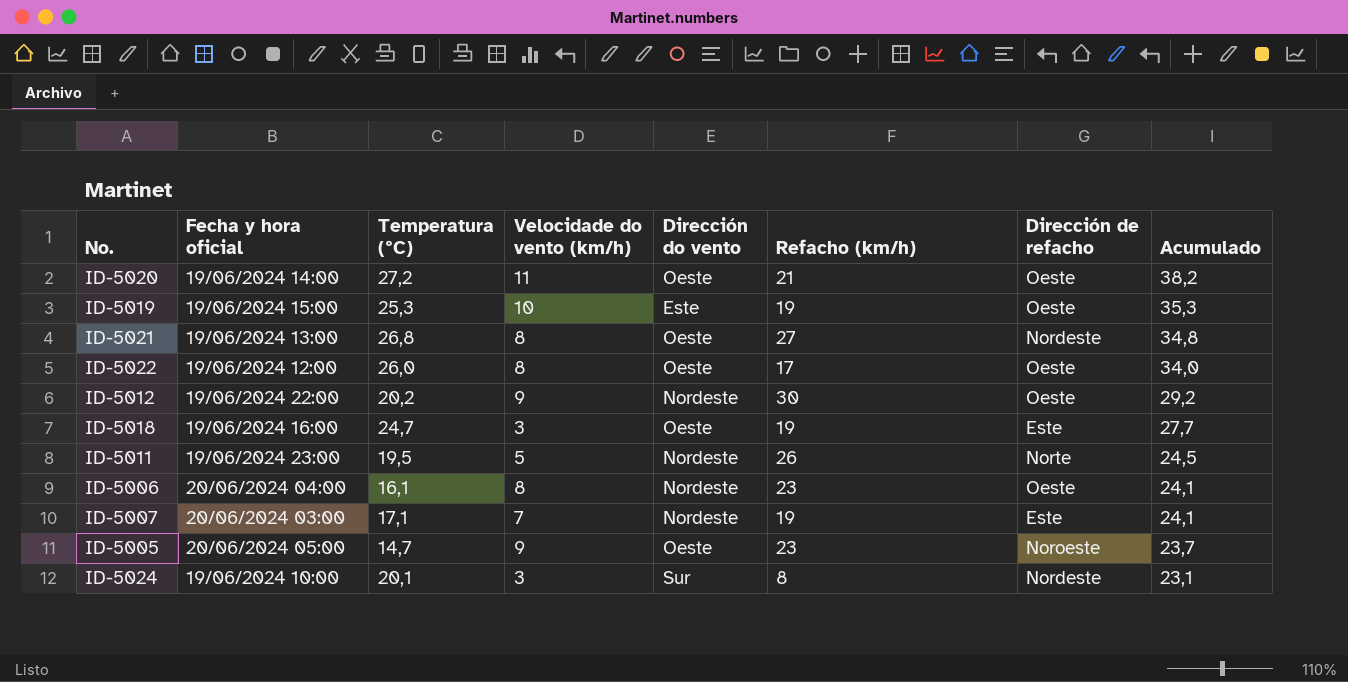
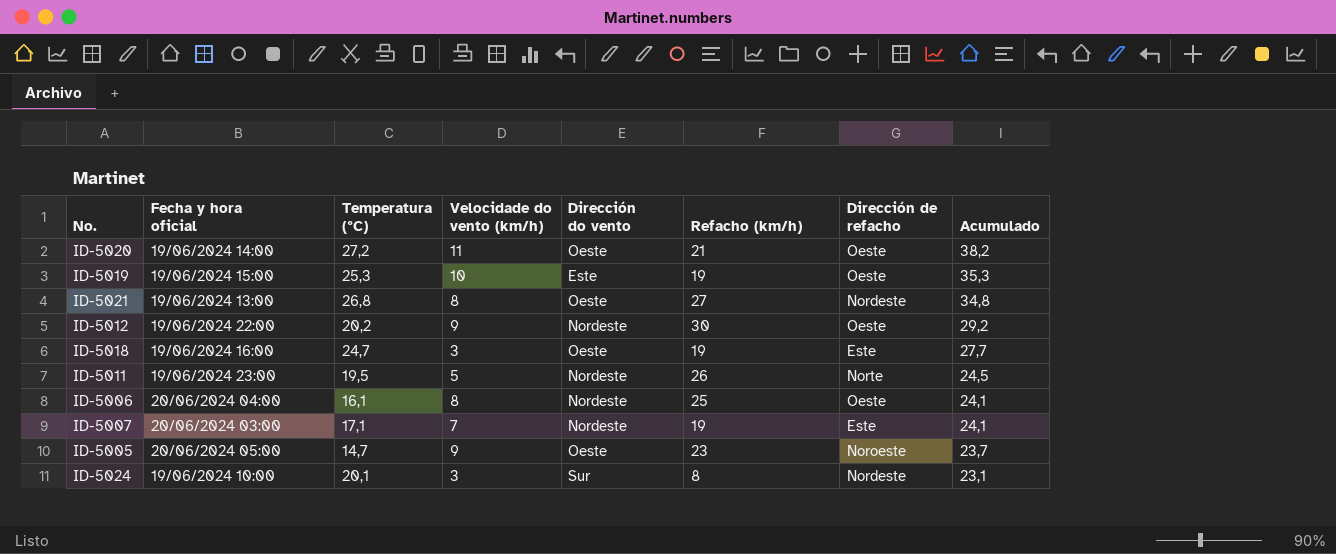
row ID-5022: 19/06/2024 12:00 | 26,0 | 8 | Oeste | 17 | Oeste | 34,0 -> none
ID-5006 | Refacho (km/h): 23 -> 25

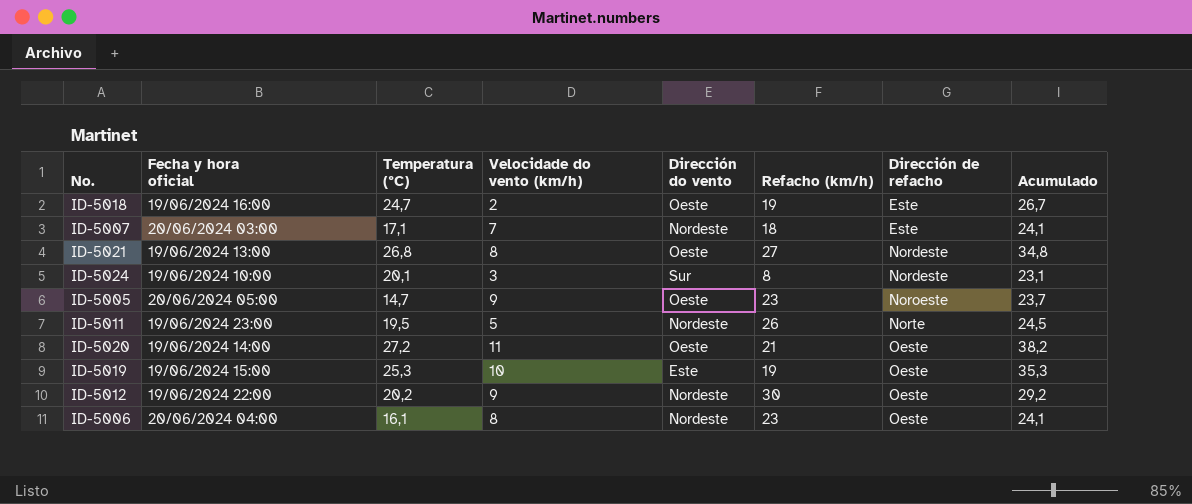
row order: Acumulado descending -> Dirección de refacho ascending
ID-5018 | Velocidade do vento (km/h): 3 -> 2
ID-5018 | Acumulado: 27,7 -> 26,7
ID-5007 | Refacho (km/h): 19 -> 18
ID-5006 | Refacho (km/h): 25 -> 23

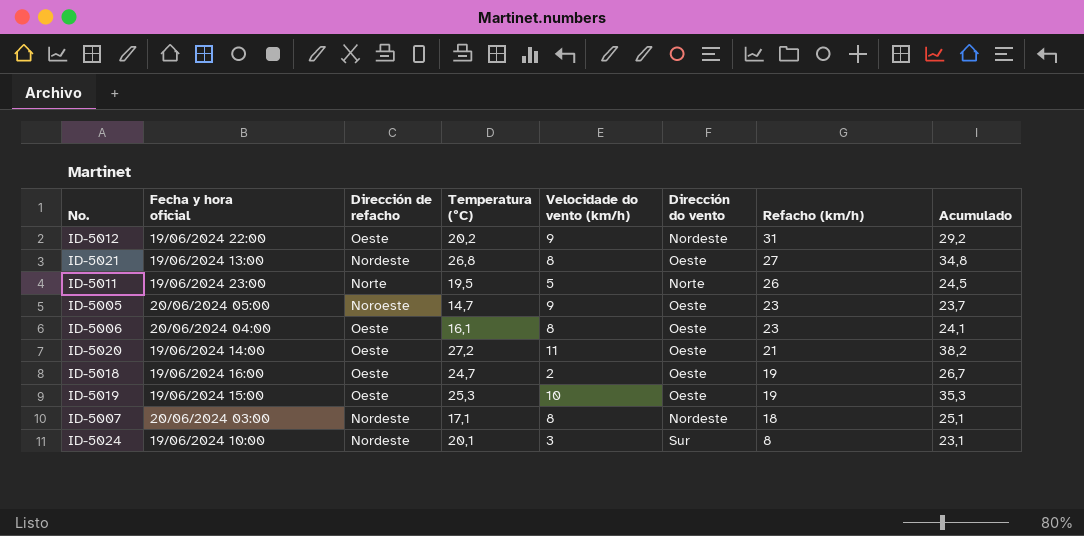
row order: Dirección de refacho ascending -> Refacho (km/h) descending
column Dirección de refacho | position: 7 -> 3
ID-5012 | Refacho (km/h): 30 -> 31
ID-5011 | Dirección do vento: Nordeste -> Norte
ID-5006 | Dirección do vento: Nordeste -> Oeste
ID-5018 | Dirección de refacho: Este -> Oeste
ID-5019 | Dirección do vento: Este -> Oeste
ID-5007 | Dirección de refacho: Este -> Nordeste
ID-5007 | Velocidade do vento (km/h): 7 -> 8
ID-5007 | Acumulado: 24,1 -> 25,1

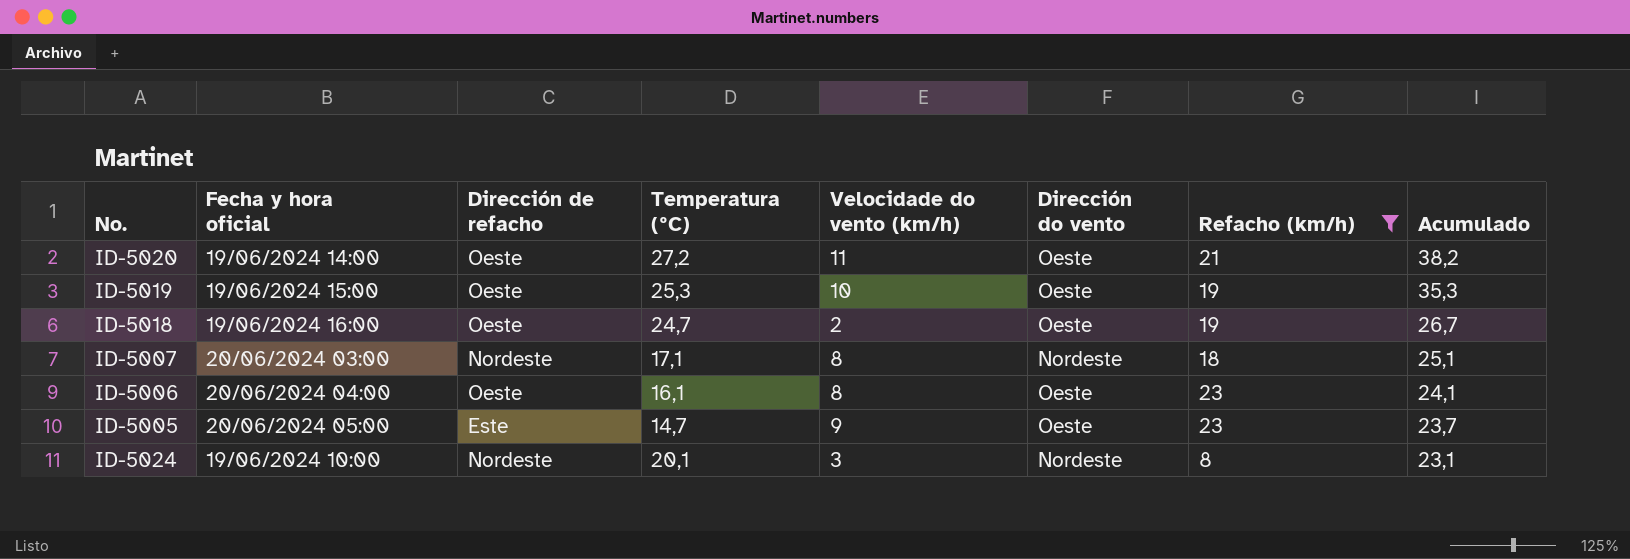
filter: none -> Refacho (km/h) <= 23
row order: Refacho (km/h) descending -> Acumulado descending
ID-5005 | Dirección de refacho: Noroeste -> Este
ID-5024 | Dirección do vento: Sur -> Nordeste

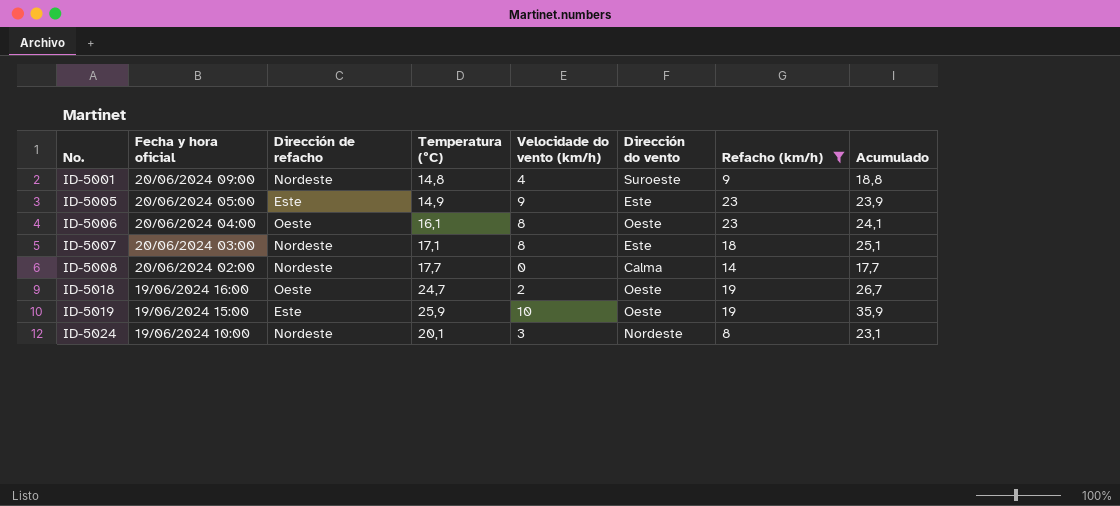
row order: Acumulado descending -> No. ascending
row ID-5020: 19/06/2024 14:00 | Oeste | 27,2 | 11 | Oeste | 21 | 38,2 -> none
row ID-5001: none -> 20/06/2024 09:00 | Nordeste | 14,8 | 4 | Suroeste | 9 | 18,8
ID-5005 | Temperatura (ºC): 14,7 -> 14,9
ID-5005 | Dirección do vento: Oeste -> Este
ID-5005 | Acumulado: 23,7 -> 23,9
ID-5007 | Dirección do vento: Nordeste -> Este
row ID-5008: none -> 20/06/2024 02:00 | Nordeste | 17,7 | 0 | Calma | 14 | 17,7
ID-5019 | Dirección de refacho: Oeste -> Este
ID-5019 | Temperatura (ºC): 25,3 -> 25,9
ID-5019 | Acumulado: 35,3 -> 35,9

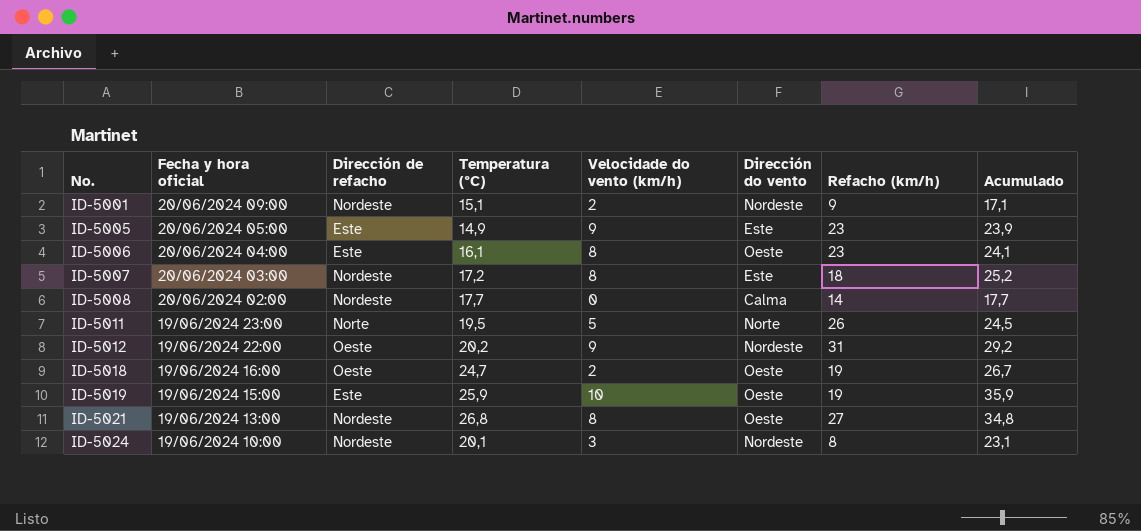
filter: Refacho (km/h) <= 23 -> none
ID-5001 | Temperatura (ºC): 14,8 -> 15,1
ID-5001 | Velocidade do vento (km/h): 4 -> 2
ID-5001 | Dirección do vento: Suroeste -> Nordeste
ID-5001 | Acumulado: 18,8 -> 17,1
ID-5006 | Dirección de refacho: Oeste -> Este
ID-5007 | Temperatura (ºC): 17,1 -> 17,2
ID-5007 | Acumulado: 25,1 -> 25,2

